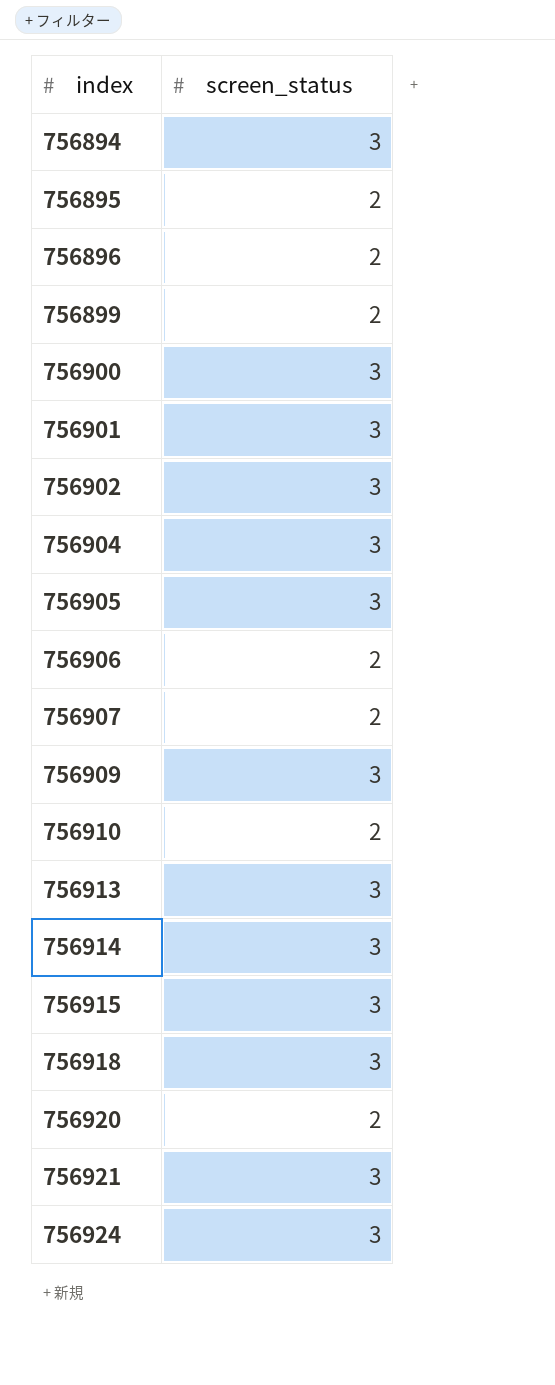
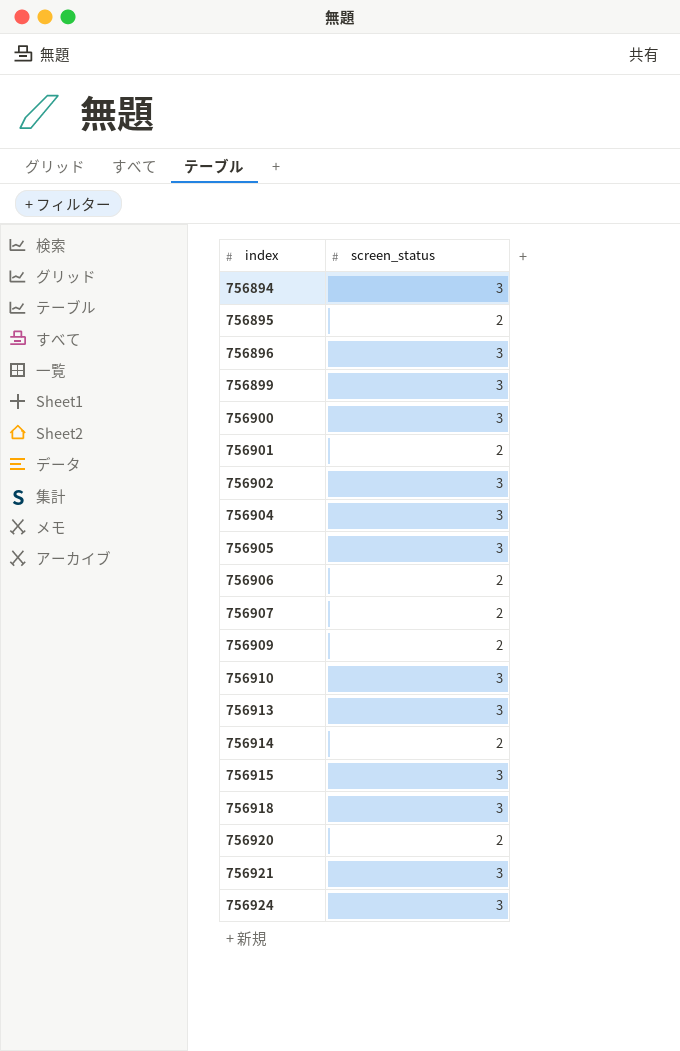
756896 | screen_status: 2 -> 3
756899 | screen_status: 2 -> 3
756901 | screen_status: 3 -> 2
756909 | screen_status: 3 -> 2
756910 | screen_status: 2 -> 3
756914 | screen_status: 3 -> 2

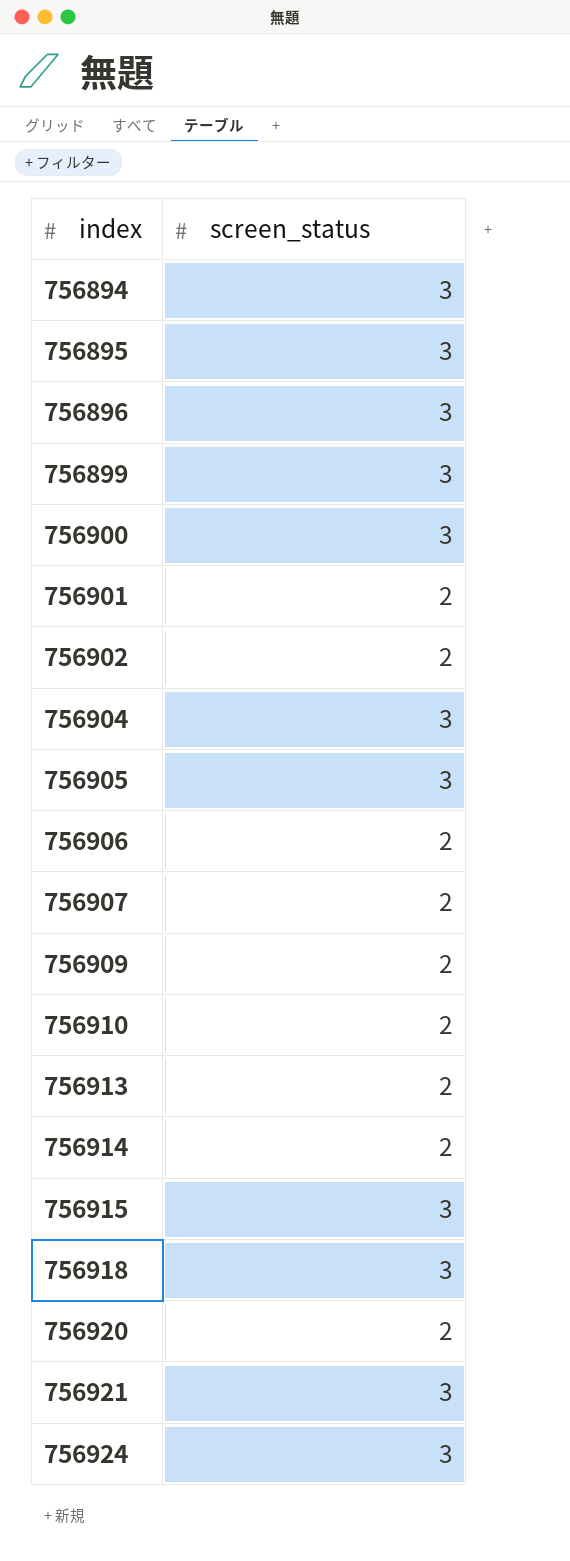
756895 | screen_status: 2 -> 3
756902 | screen_status: 3 -> 2
756910 | screen_status: 3 -> 2
756913 | screen_status: 3 -> 2

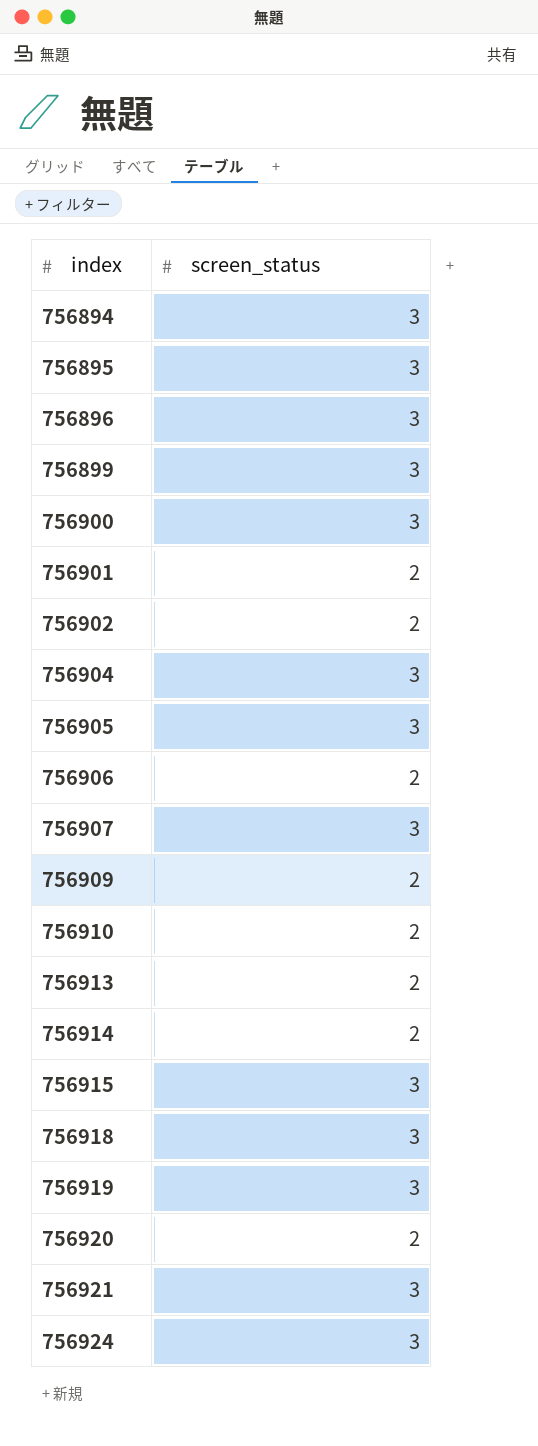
756907 | screen_status: 2 -> 3
row 756919: none -> 3

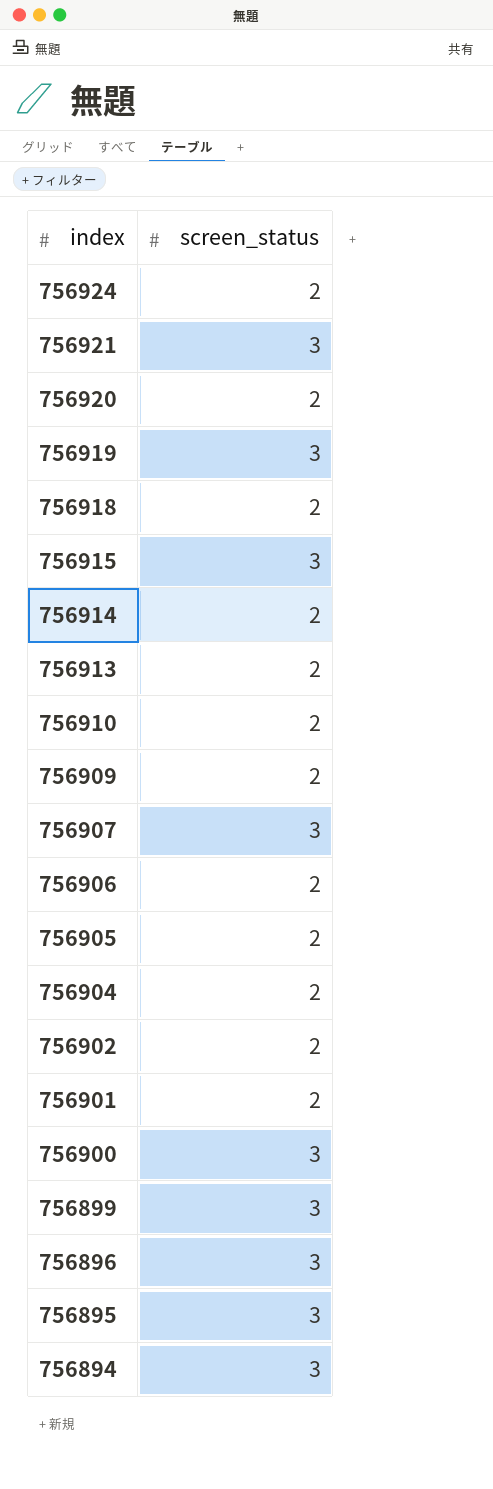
row order: index ascending -> index descending
756924 | screen_status: 3 -> 2
756918 | screen_status: 3 -> 2
756905 | screen_status: 3 -> 2
756904 | screen_status: 3 -> 2

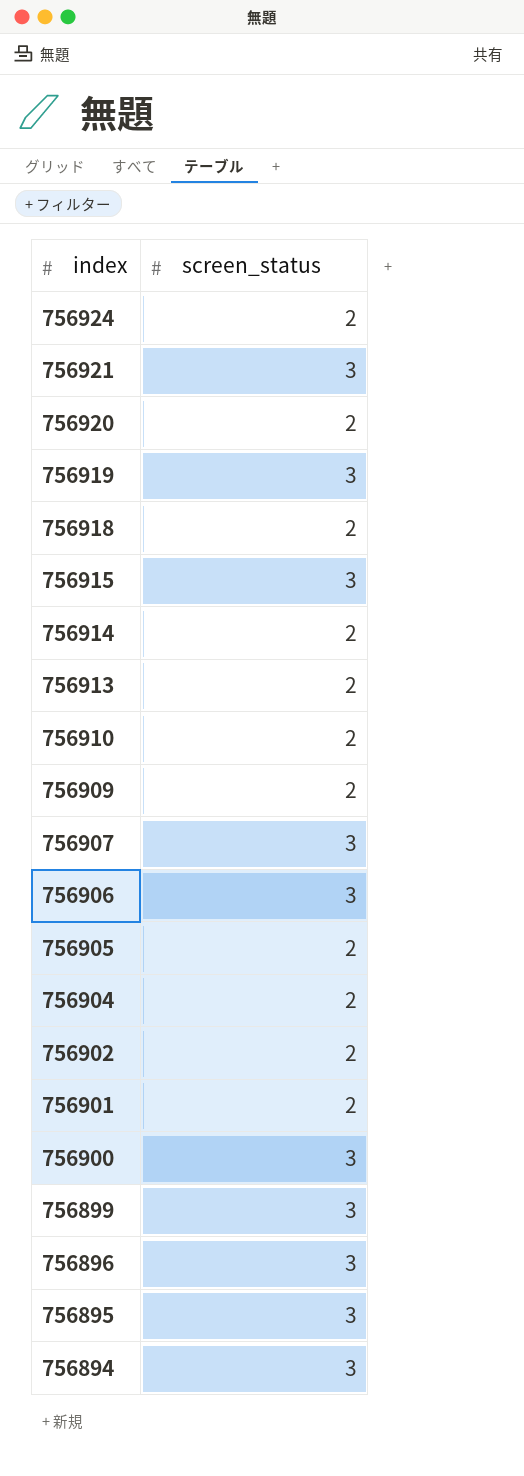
756906 | screen_status: 2 -> 3

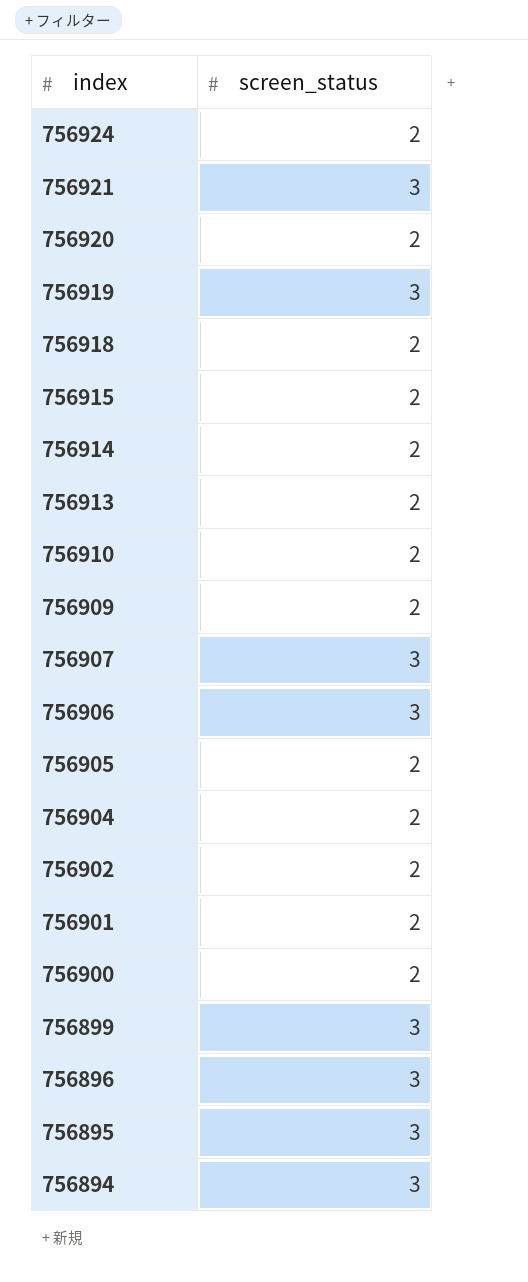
756915 | screen_status: 3 -> 2
756900 | screen_status: 3 -> 2

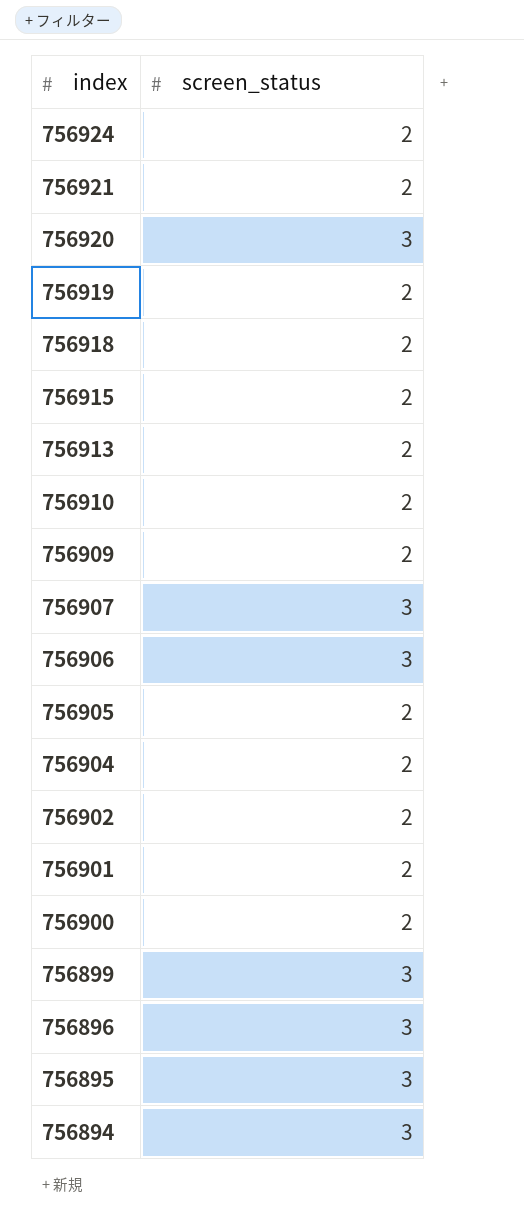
row 756914: 2 -> none
756921 | screen_status: 3 -> 2
756920 | screen_status: 2 -> 3
756919 | screen_status: 3 -> 2

